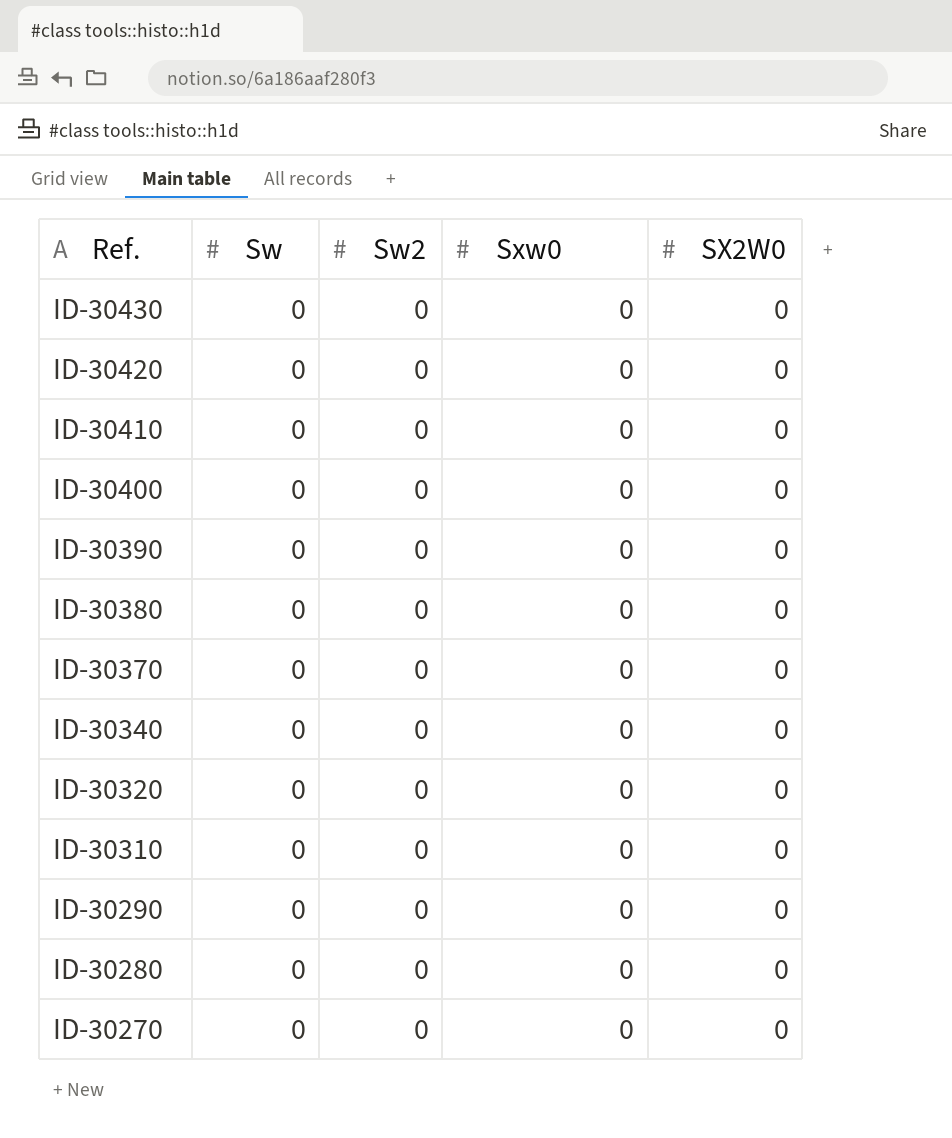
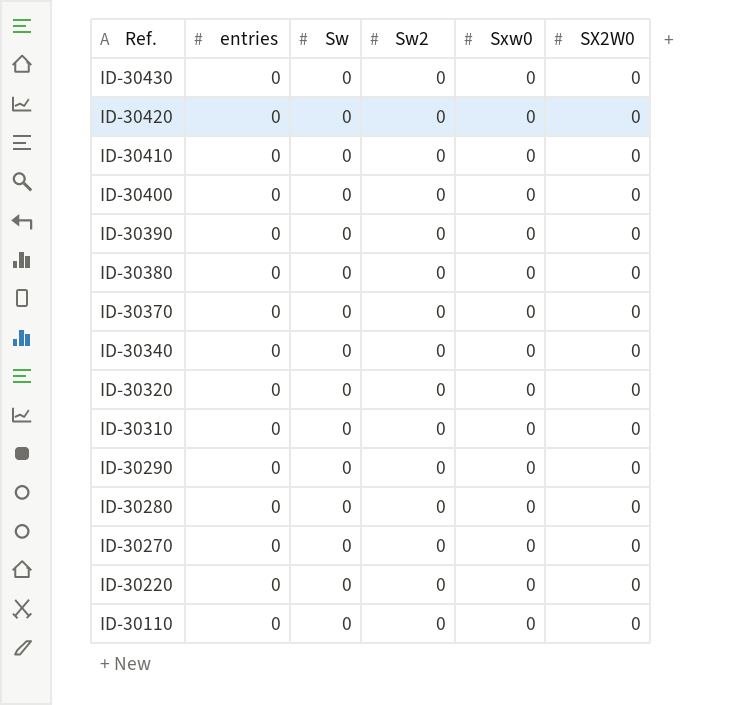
column entries | position: none -> 2
row ID-30220: none -> 0 | 0 | 0 | 0 | 0
row ID-30110: none -> 0 | 0 | 0 | 0 | 0

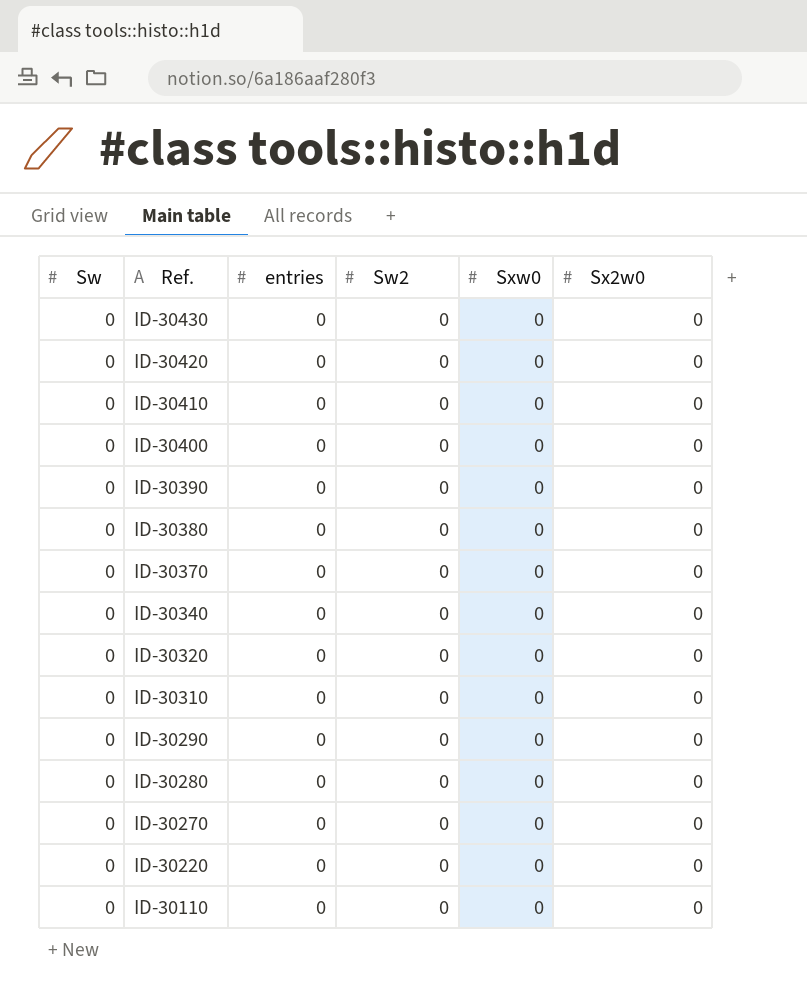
column Sw | position: 3 -> 1
column name: SX2W0 -> Sx2w0

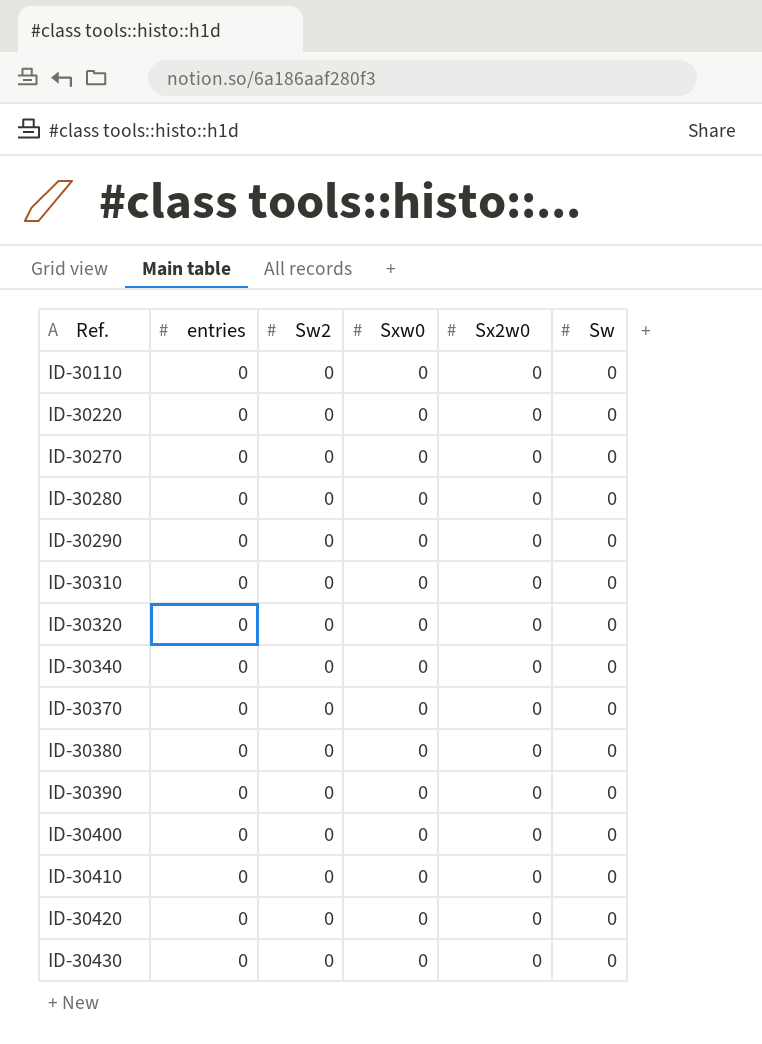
row order: Ref. descending -> Ref. ascending
column Sw | position: 1 -> 6

